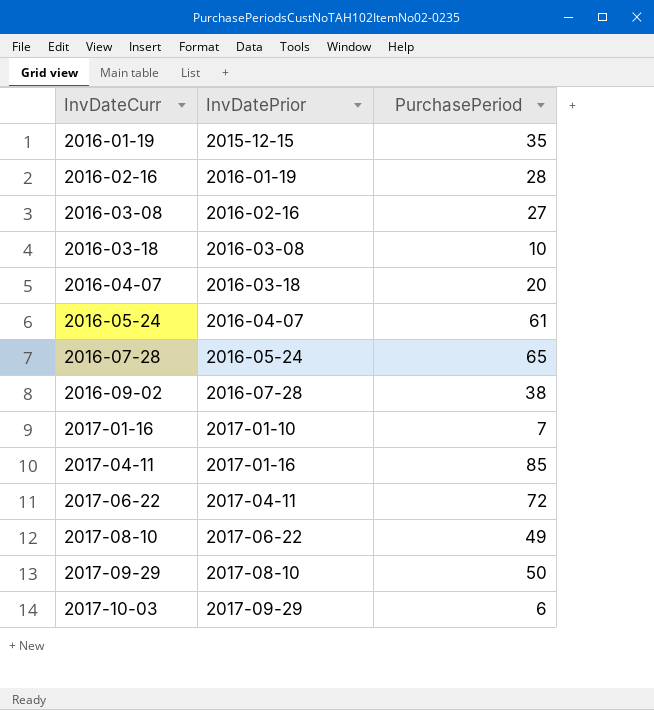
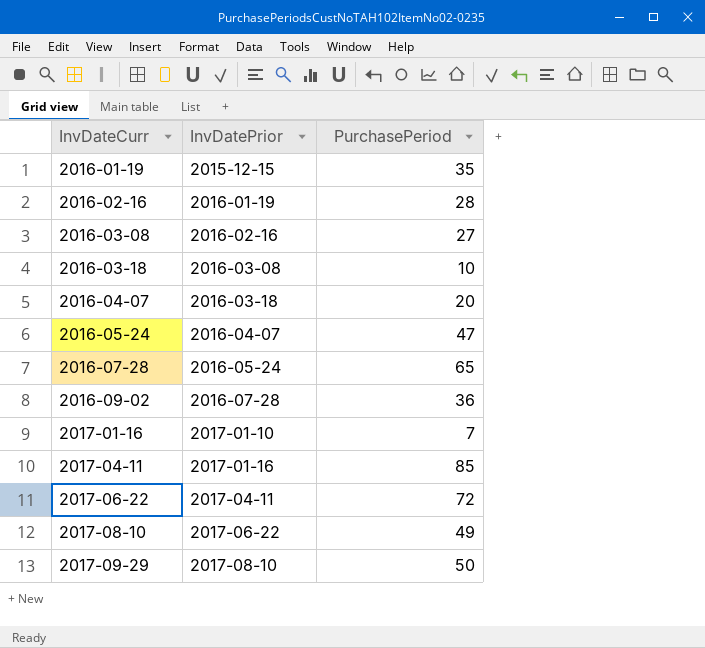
row 2017-10-03: 2017-09-29 | 6 -> none
2016-05-24 | PurchasePeriod: 61 -> 47
2016-09-02 | PurchasePeriod: 38 -> 36

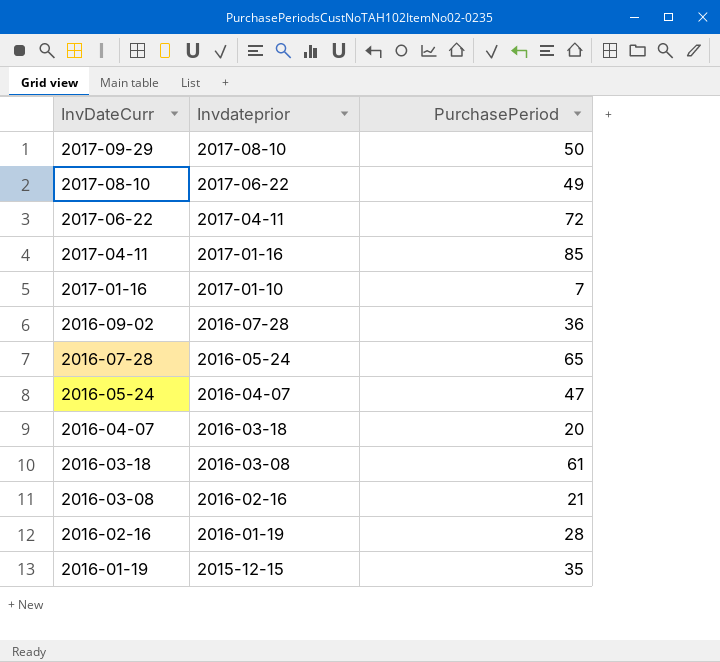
row order: InvDateCurr ascending -> InvDateCurr descending
column name: InvDatePrior -> Invdateprior
2016-03-18 | PurchasePeriod: 10 -> 61
2016-03-08 | PurchasePeriod: 27 -> 21

